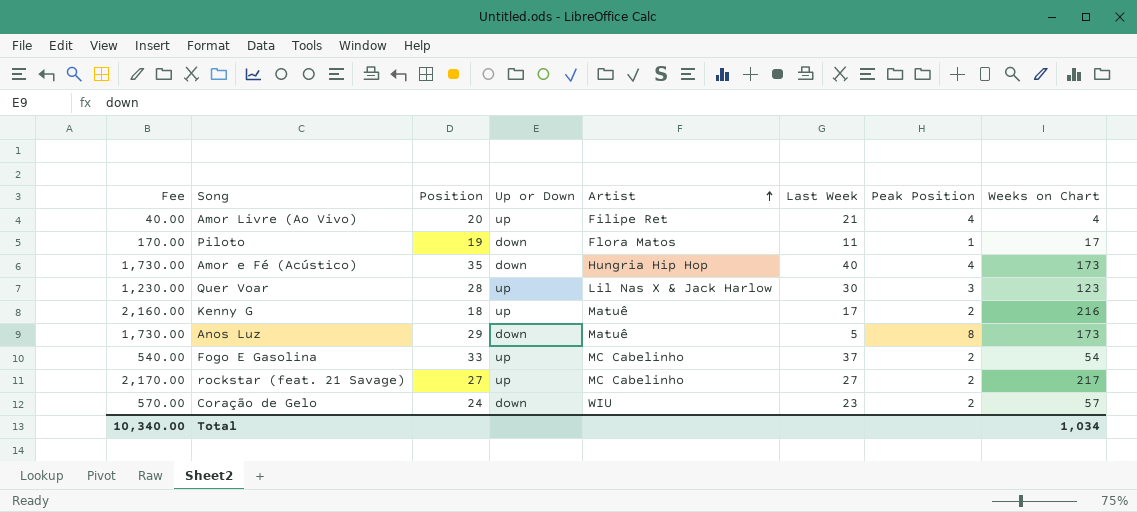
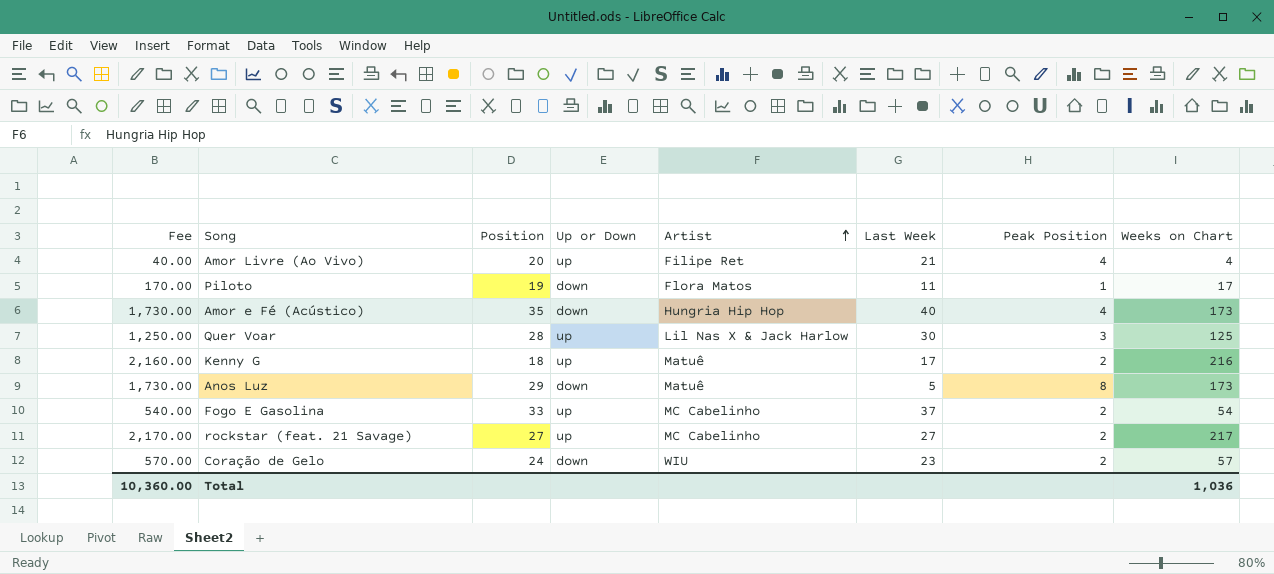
Quer Voar | Fee: 1,230.00 -> 1,250.00
Quer Voar | Weeks on Chart: 123 -> 125
Total | Fee: 10,340.00 -> 10,360.00
Total | Weeks on Chart: 1,034 -> 1,036

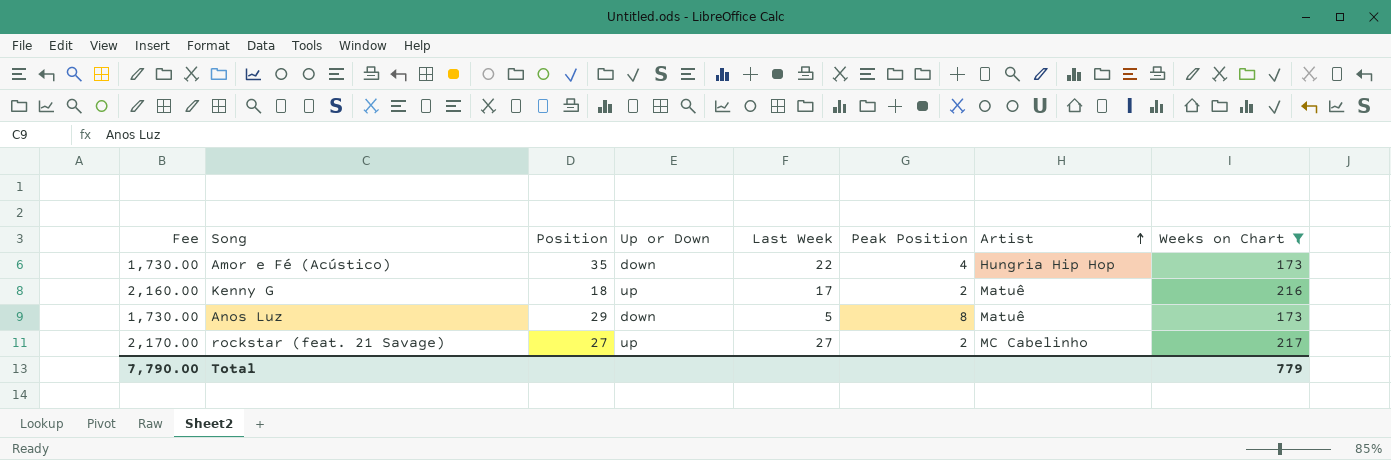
filter: none -> Weeks on Chart >= 173
column Artist | position: 5 -> 7
Amor e Fé (Acústico) | Last Week: 40 -> 22
Total | Fee: 10,360.00 -> 7,790.00
Total | Weeks on Chart: 1,036 -> 779

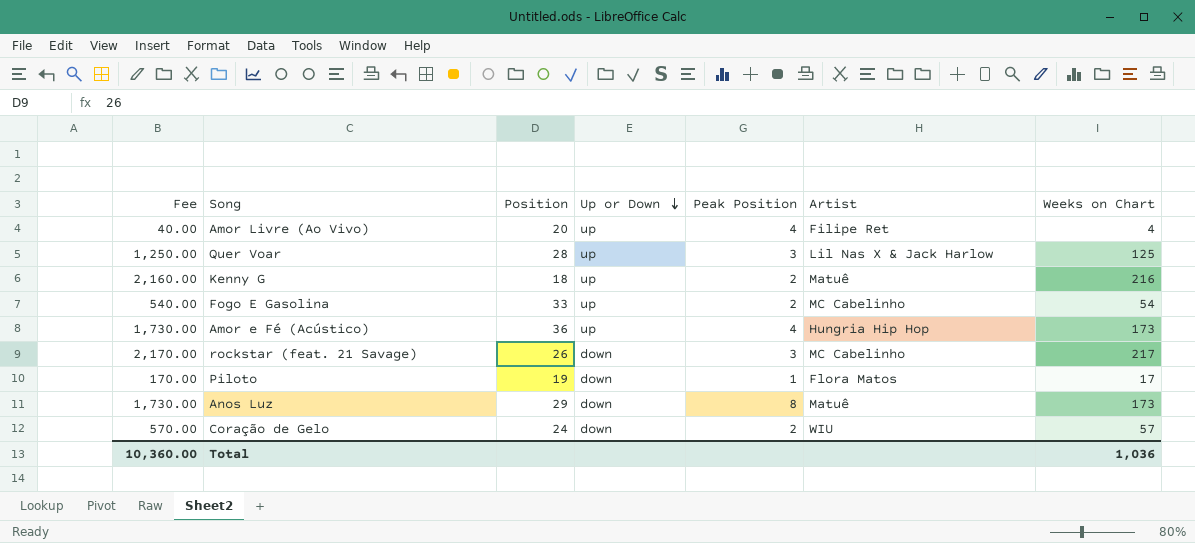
filter: Weeks on Chart >= 173 -> none
row order: Artist ascending -> Up or Down descending
column Last Week | position: 5 -> none
Amor e Fé (Acústico) | Position: 35 -> 36
Amor e Fé (Acústico) | Up or Down: down -> up
rockstar (feat. 21 Savage) | Position: 27 -> 26
rockstar (feat. 21 Savage) | Up or Down: up -> down
rockstar (feat. 21 Savage) | Peak Position: 2 -> 3
Total | Fee: 7,790.00 -> 10,360.00
Total | Weeks on Chart: 779 -> 1,036

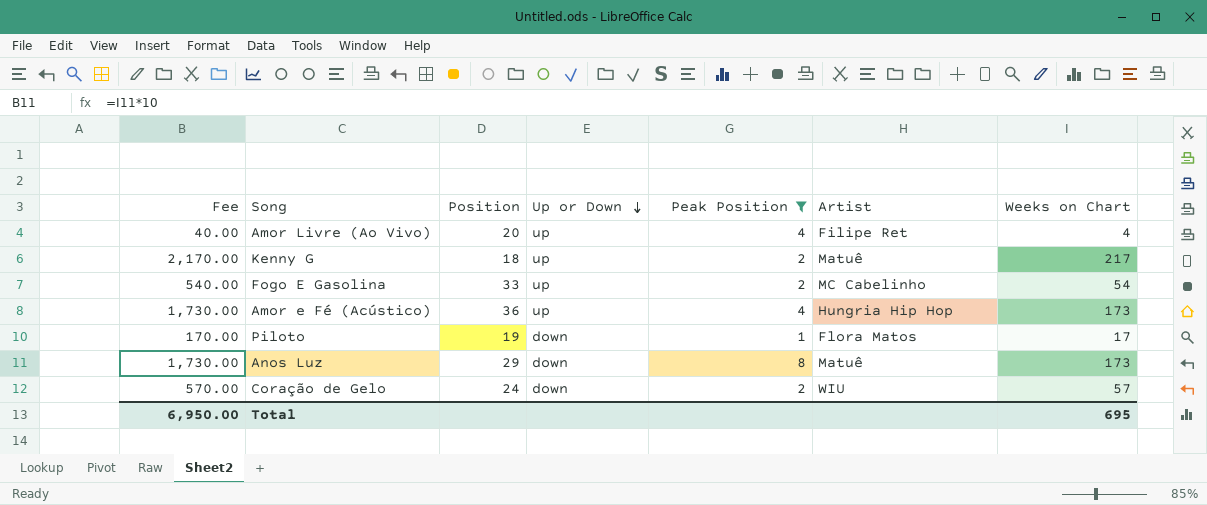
filter: none -> Peak Position != 3
Kenny G | Fee: 2,160.00 -> 2,170.00
Kenny G | Weeks on Chart: 216 -> 217
Total | Fee: 10,360.00 -> 6,950.00
Total | Weeks on Chart: 1,036 -> 695

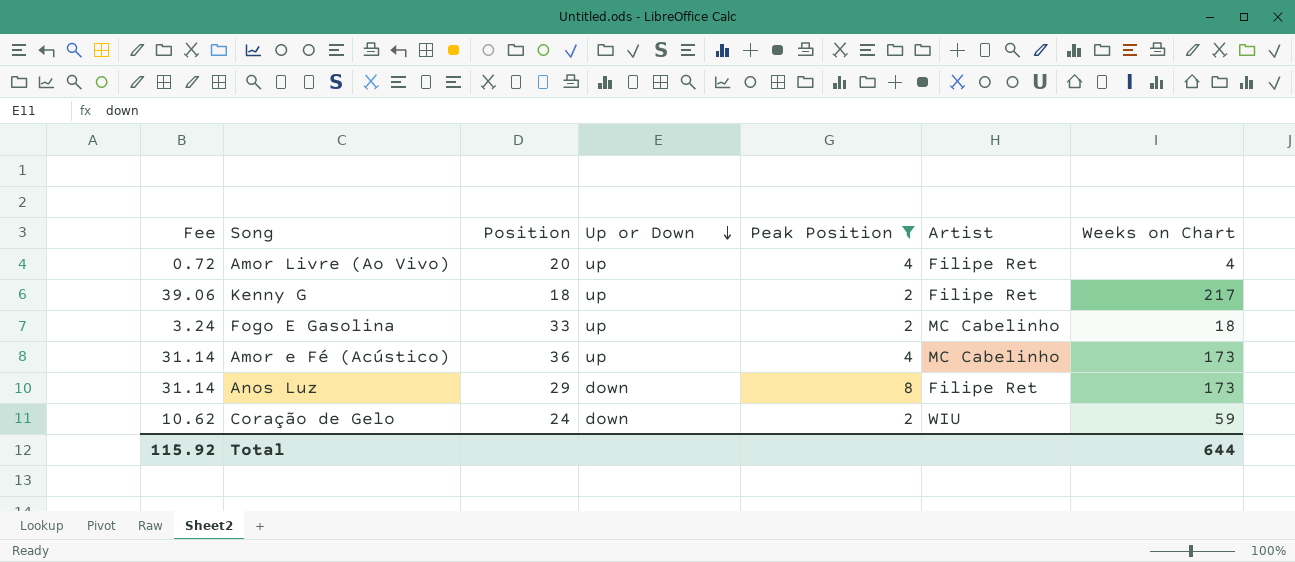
column Fee | formula: [Weeks on Chart] * 10 -> [Weeks on Chart] * 0.18
row Piloto: 170.00 | 19 | down | 1 | Flora Matos | 17 -> none
Kenny G | Artist: Matuê -> Filipe Ret
Fogo E Gasolina | Weeks on Chart: 54 -> 18
Amor e Fé (Acústico) | Artist: Hungria Hip Hop -> MC Cabelinho
Anos Luz | Artist: Matuê -> Filipe Ret
Coração de Gelo | Weeks on Chart: 57 -> 59
Total | Fee: 6,950.00 -> 115.92
Total | Weeks on Chart: 695 -> 644

